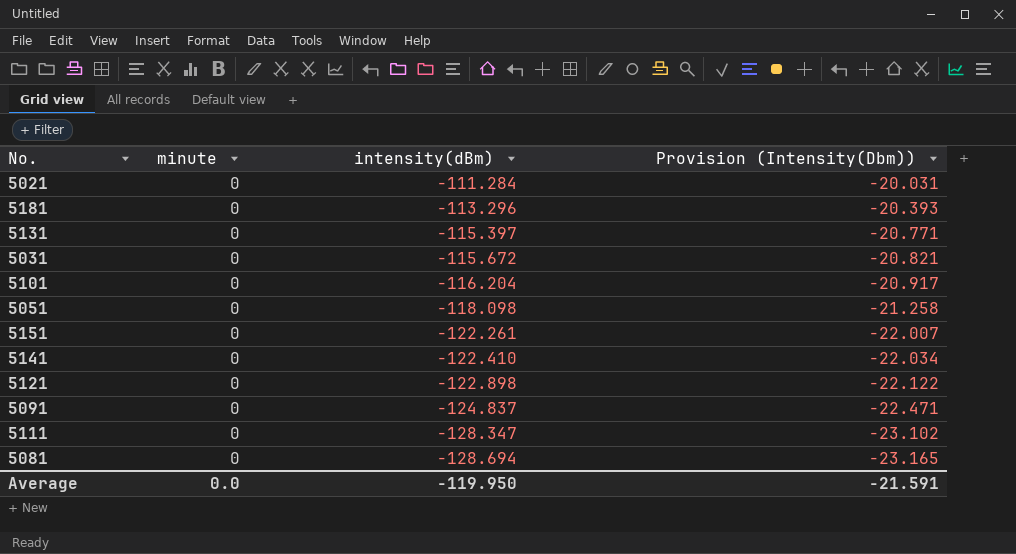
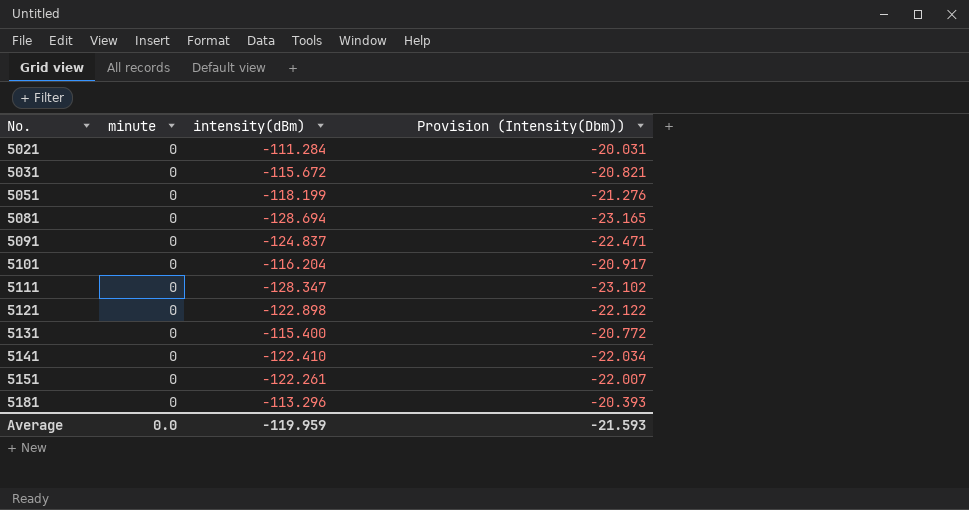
row order: intensity(dBm) descending -> No. ascending
5051 | intensity(dBm): -118.098 -> -118.199
5051 | Provision (Intensity(Dbm)): -21.258 -> -21.276
5131 | intensity(dBm): -115.397 -> -115.400
5131 | Provision (Intensity(Dbm)): -20.771 -> -20.772
Average | intensity(dBm): -119.950 -> -119.959
Average | Provision (Intensity(Dbm)): -21.591 -> -21.593

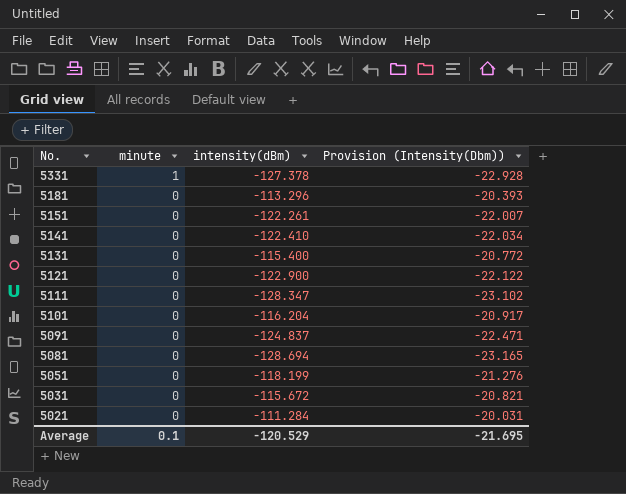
row order: No. ascending -> No. descending
row 5331: none -> 1 | -127.378 | -22.928
5121 | intensity(dBm): -122.898 -> -122.900
Average | minute: 0.0 -> 0.1
Average | intensity(dBm): -119.959 -> -120.529
Average | Provision (Intensity(Dbm)): -21.593 -> -21.695

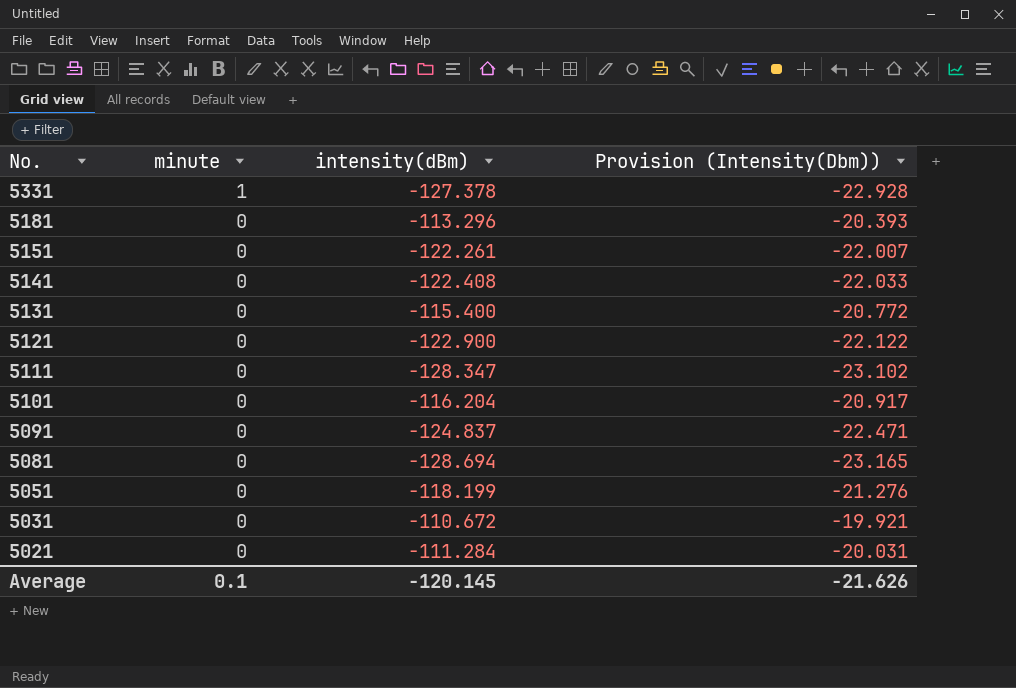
5141 | intensity(dBm): -122.410 -> -122.408
5141 | Provision (Intensity(Dbm)): -22.034 -> -22.033
5031 | intensity(dBm): -115.672 -> -110.672
5031 | Provision (Intensity(Dbm)): -20.821 -> -19.921
Average | intensity(dBm): -120.529 -> -120.145
Average | Provision (Intensity(Dbm)): -21.695 -> -21.626

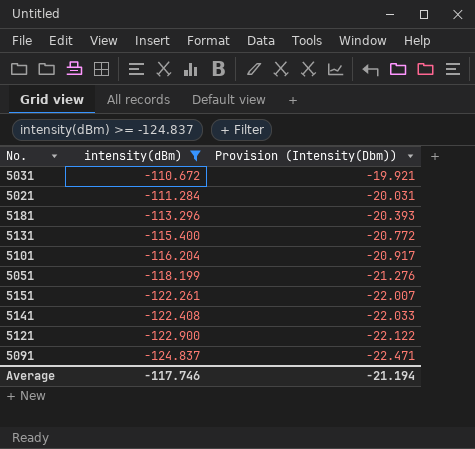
filter: none -> intensity(dBm) >= -124.837
row order: No. descending -> intensity(dBm) descending
column minute | position: 2 -> none
Average | intensity(dBm): -120.145 -> -117.746
Average | Provision (Intensity(Dbm)): -21.626 -> -21.194

